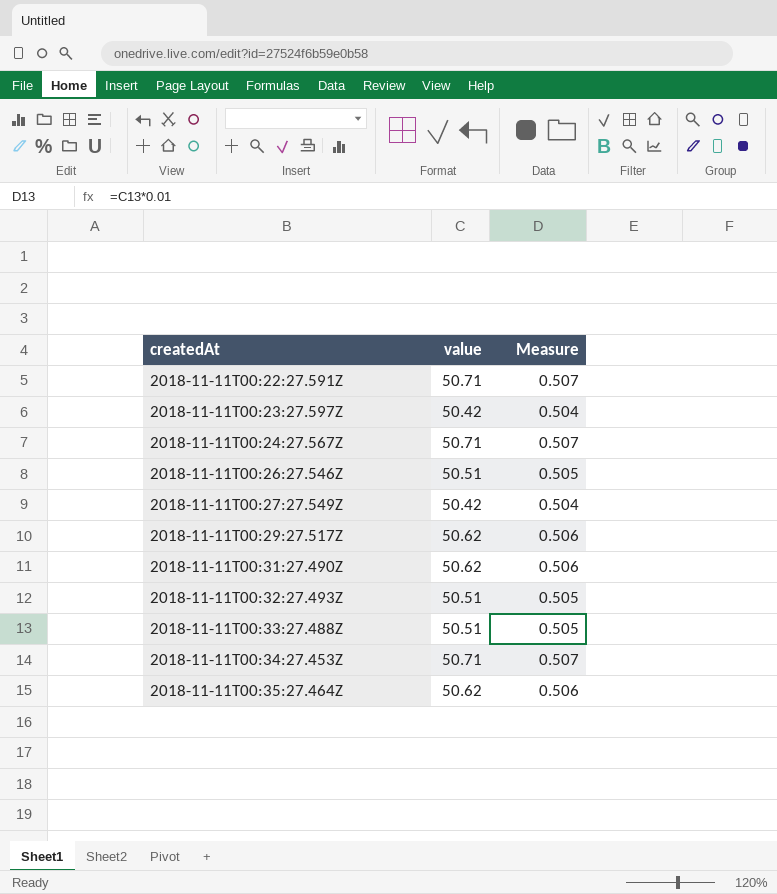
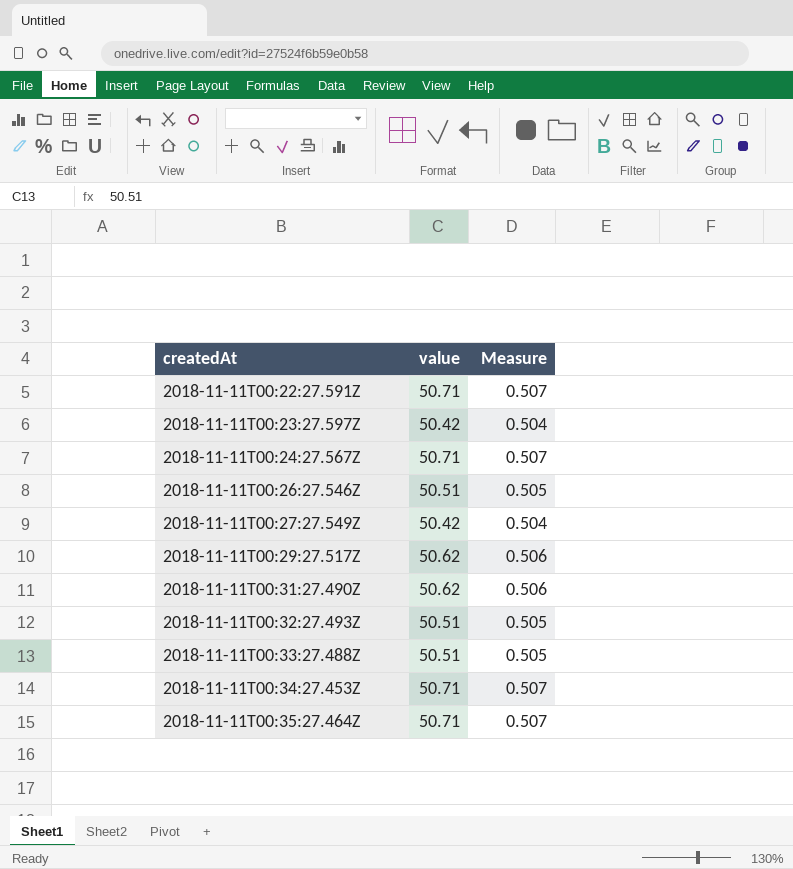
2018-11-11T00:35:27.464Z | value: 50.62 -> 50.71
2018-11-11T00:35:27.464Z | Measure: 0.506 -> 0.507

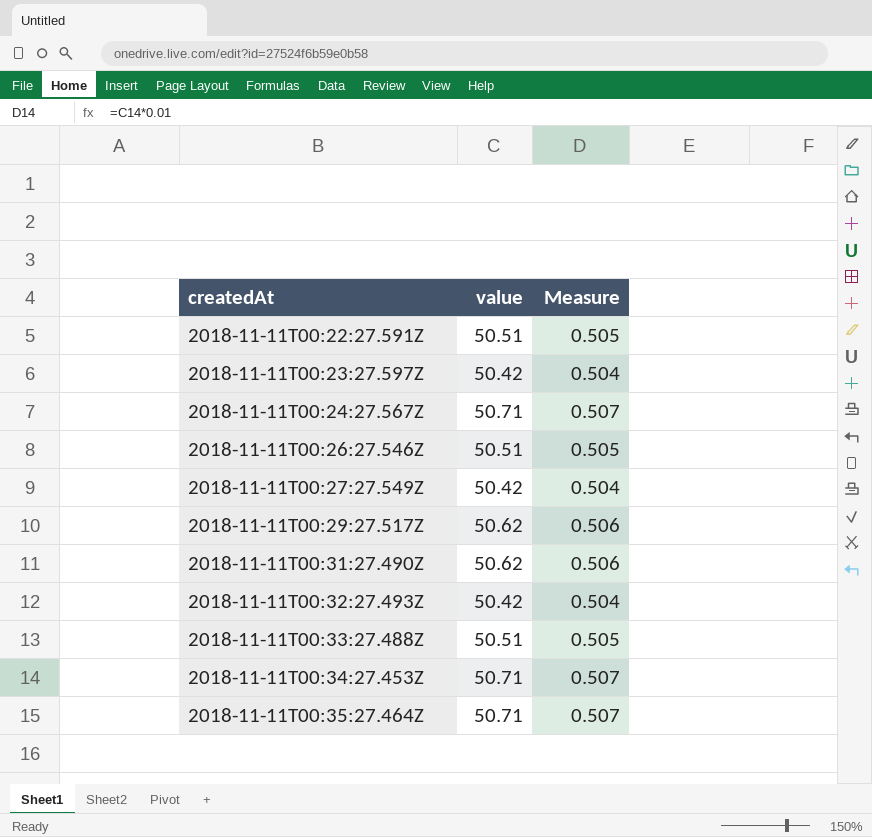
2018-11-11T00:22:27.591Z | value: 50.71 -> 50.51
2018-11-11T00:22:27.591Z | Measure: 0.507 -> 0.505
2018-11-11T00:32:27.493Z | value: 50.51 -> 50.42
2018-11-11T00:32:27.493Z | Measure: 0.505 -> 0.504

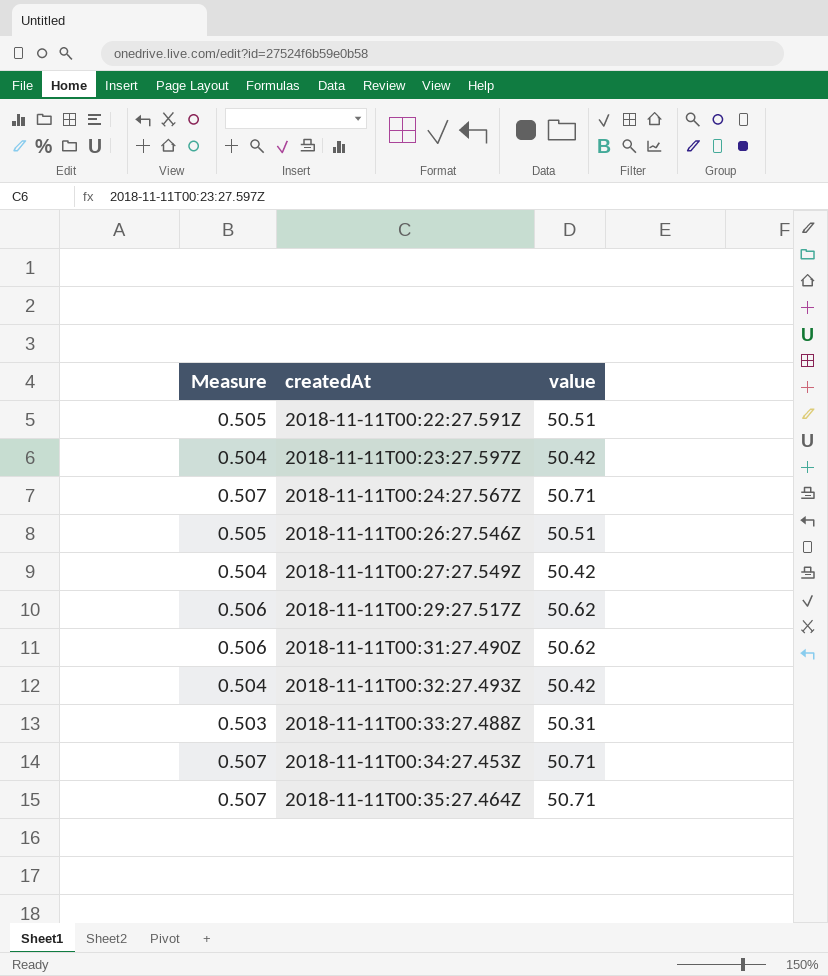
column Measure | position: 3 -> 1
2018-11-11T00:33:27.488Z | Measure: 0.505 -> 0.503
2018-11-11T00:33:27.488Z | value: 50.51 -> 50.31

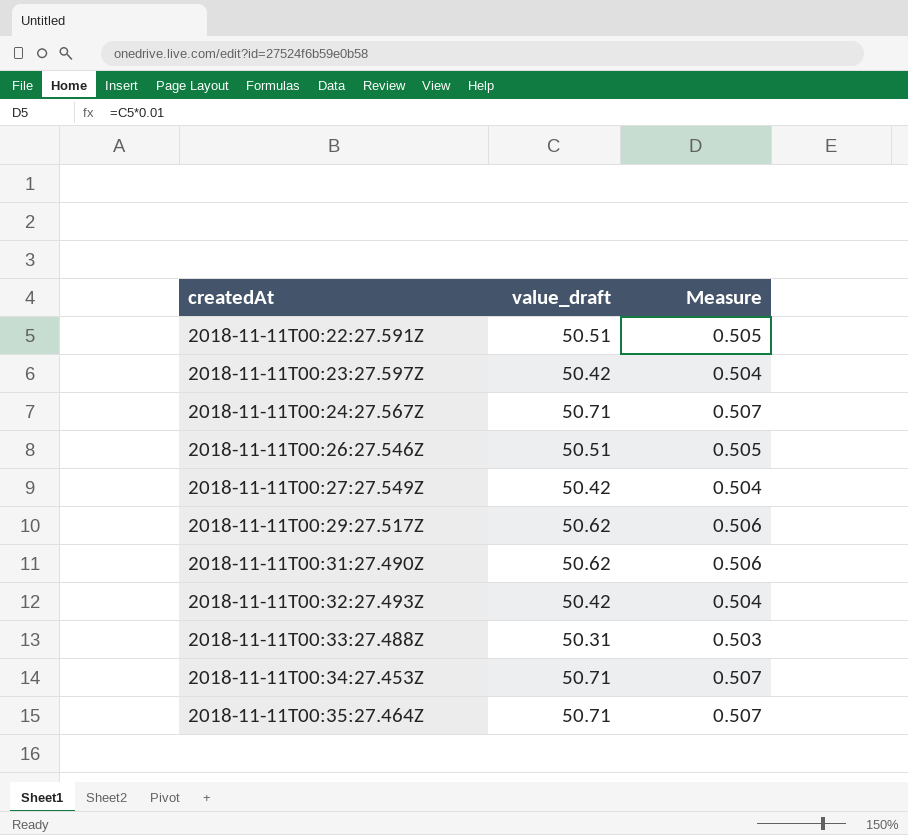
column name: value -> value_draft
column Measure | position: 1 -> 3

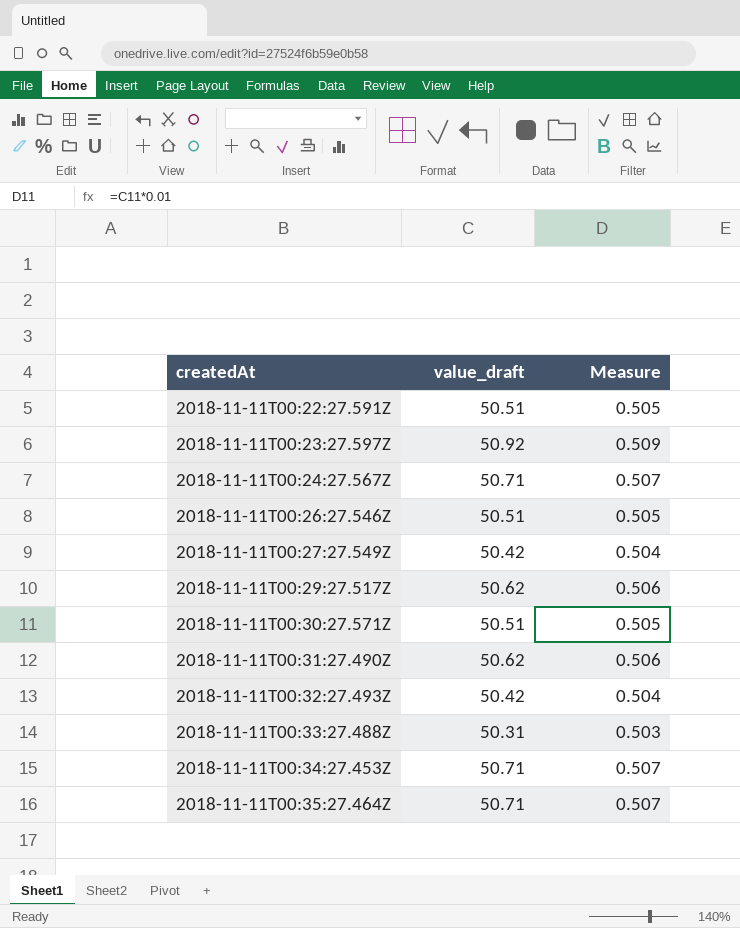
2018-11-11T00:23:27.597Z | value_draft: 50.42 -> 50.92
2018-11-11T00:23:27.597Z | Measure: 0.504 -> 0.509
row 2018-11-11T00:30:27.571Z: none -> 50.51 | 0.505

